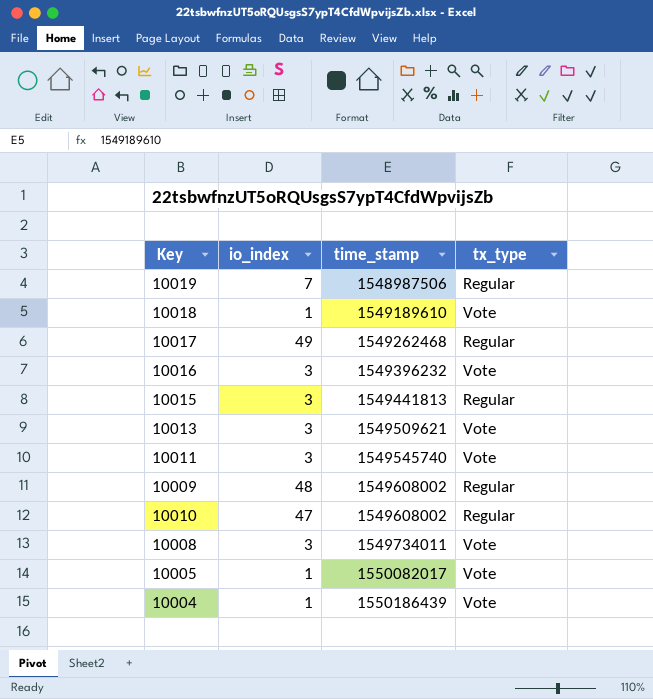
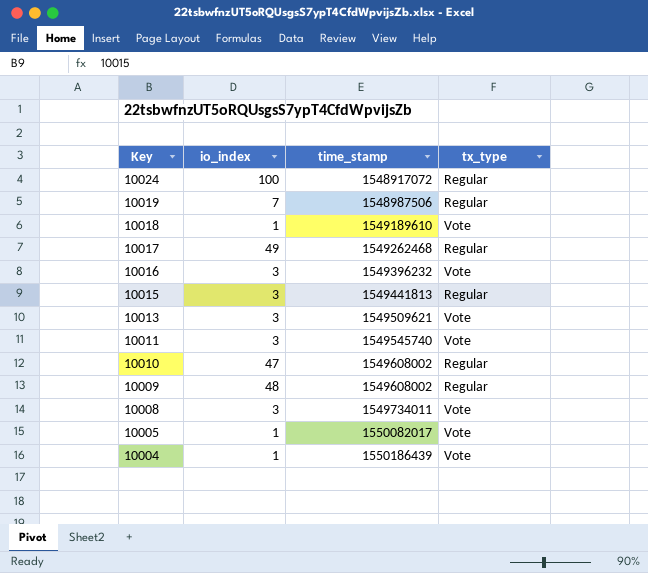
row order: time_stamp ascending -> Key descending
row 10024: none -> 100 | 1548917072 | Regular

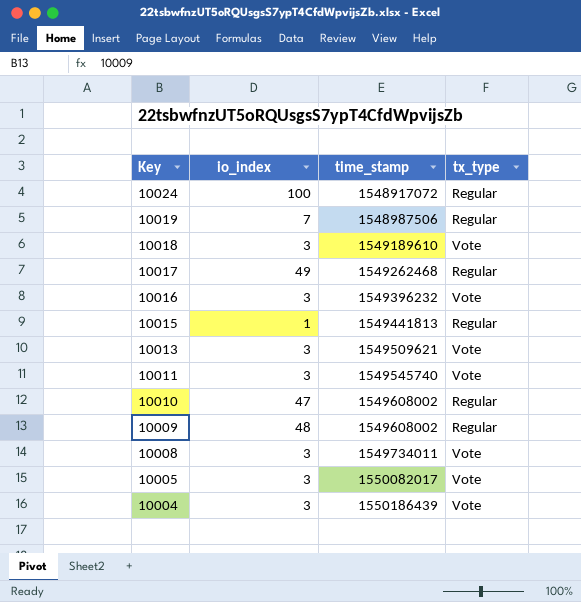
10018 | io_index: 1 -> 3
10015 | io_index: 3 -> 1
10005 | io_index: 1 -> 3
10004 | io_index: 1 -> 3

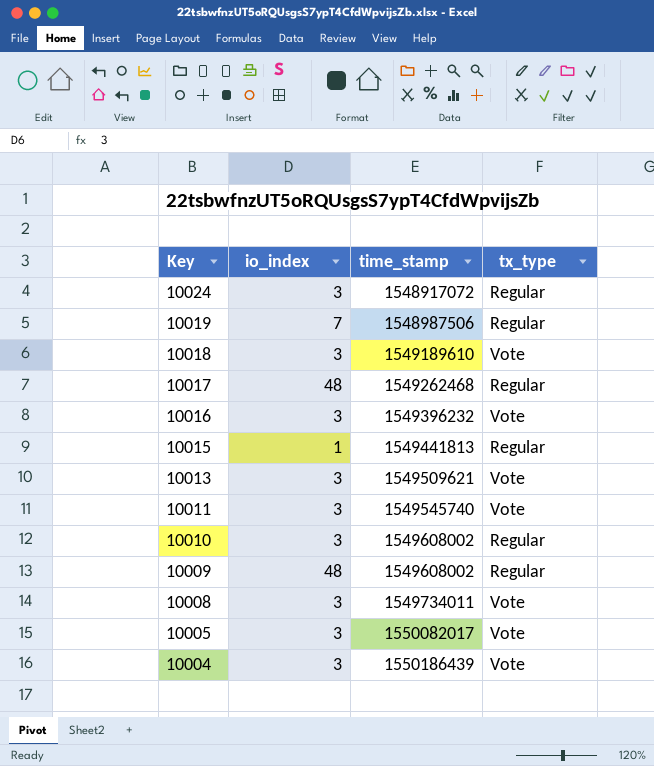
10024 | io_index: 100 -> 3
10017 | io_index: 49 -> 48
10010 | io_index: 47 -> 3

